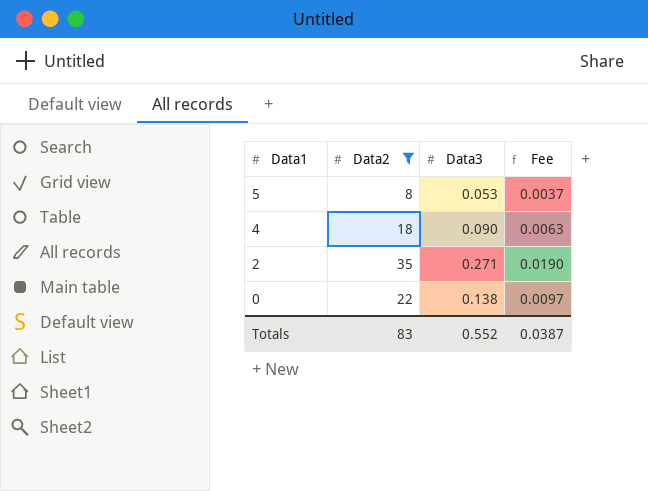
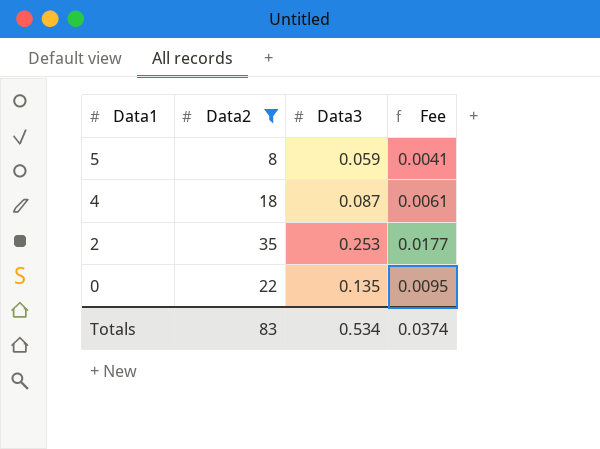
5 | Data3: 0.053 -> 0.059
5 | Fee: 0.0037 -> 0.0041
4 | Data3: 0.090 -> 0.087
4 | Fee: 0.0063 -> 0.0061
2 | Data3: 0.271 -> 0.253
2 | Fee: 0.0190 -> 0.0177
0 | Data3: 0.138 -> 0.135
0 | Fee: 0.0097 -> 0.0095
Totals | Data3: 0.552 -> 0.534
Totals | Fee: 0.0387 -> 0.0374

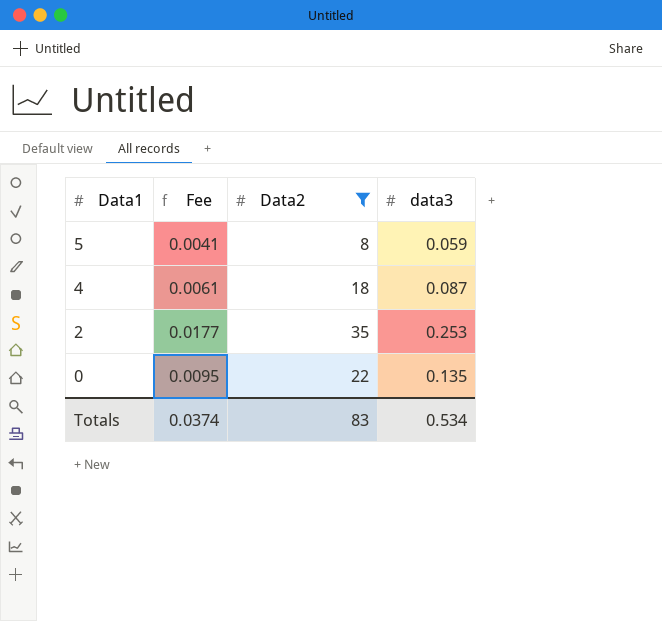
column Fee | position: 4 -> 2
column name: Data3 -> data3

